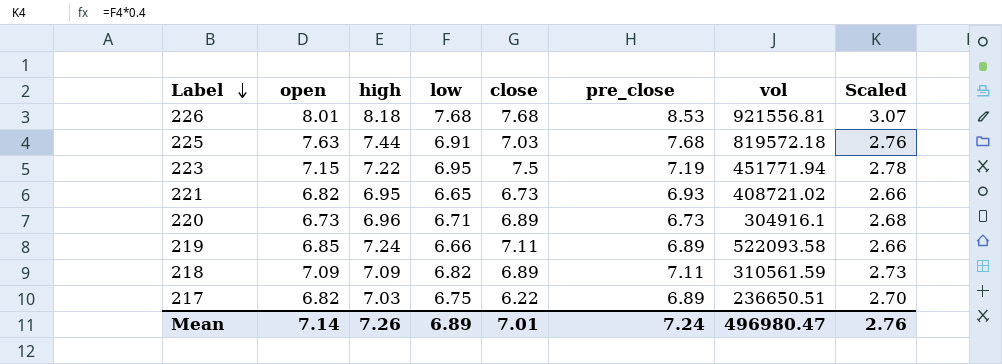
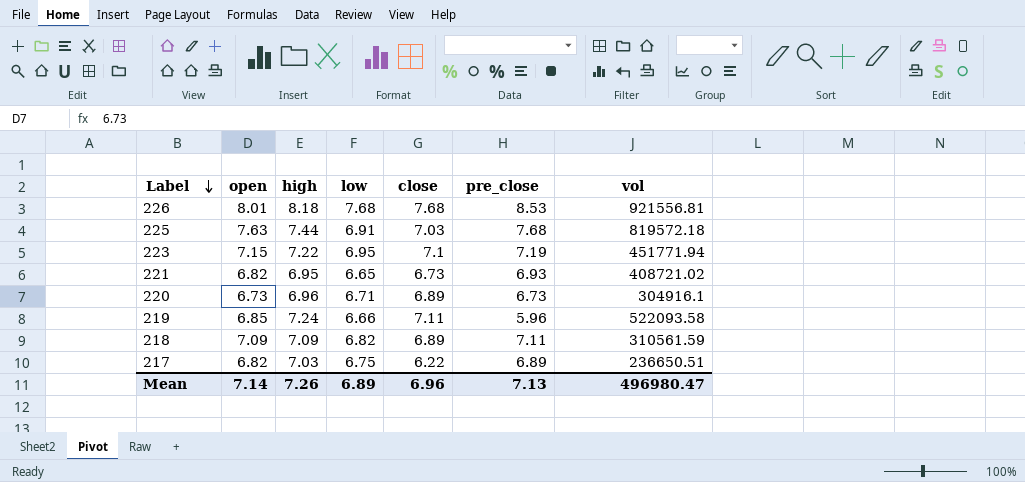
column Scaled | formula: [low] * 0.4 -> none
223 | close: 7.5 -> 7.1
219 | pre_close: 6.89 -> 5.96
Mean | close: 7.01 -> 6.96
Mean | pre_close: 7.24 -> 7.13

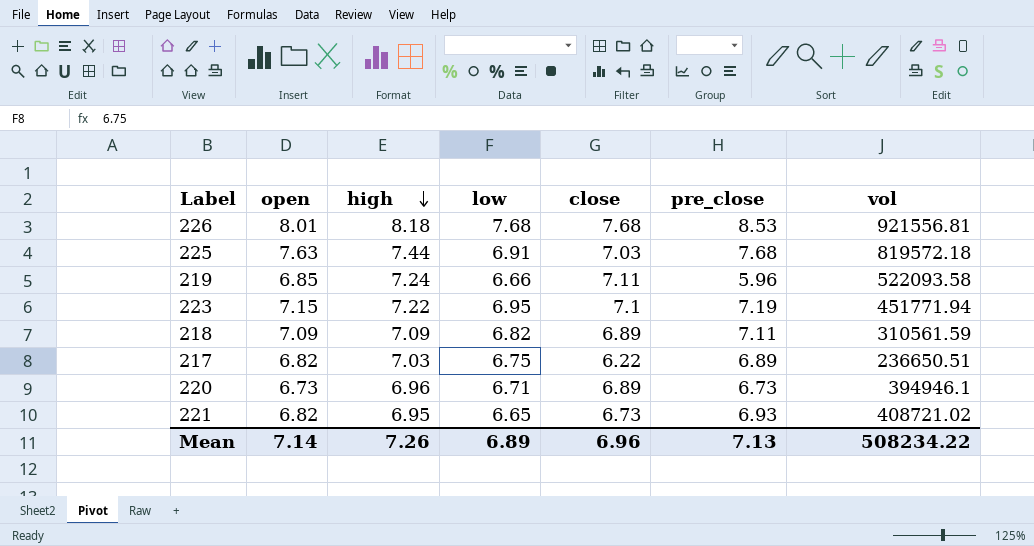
row order: Label descending -> high descending
220 | vol: 304916.1 -> 394946.1
Mean | vol: 496980.47 -> 508234.22

